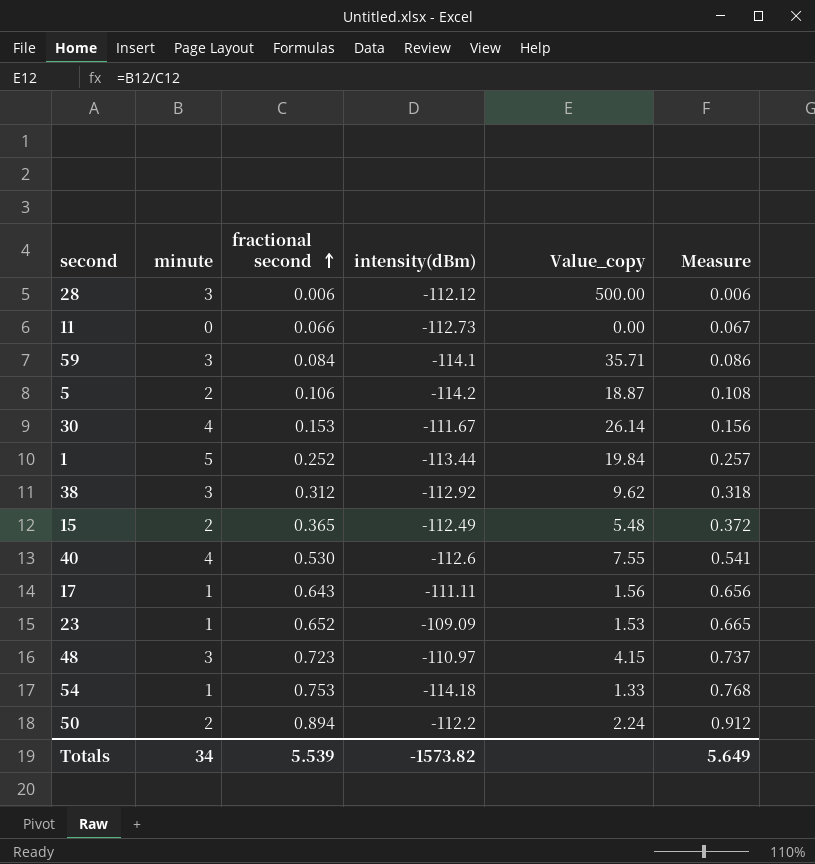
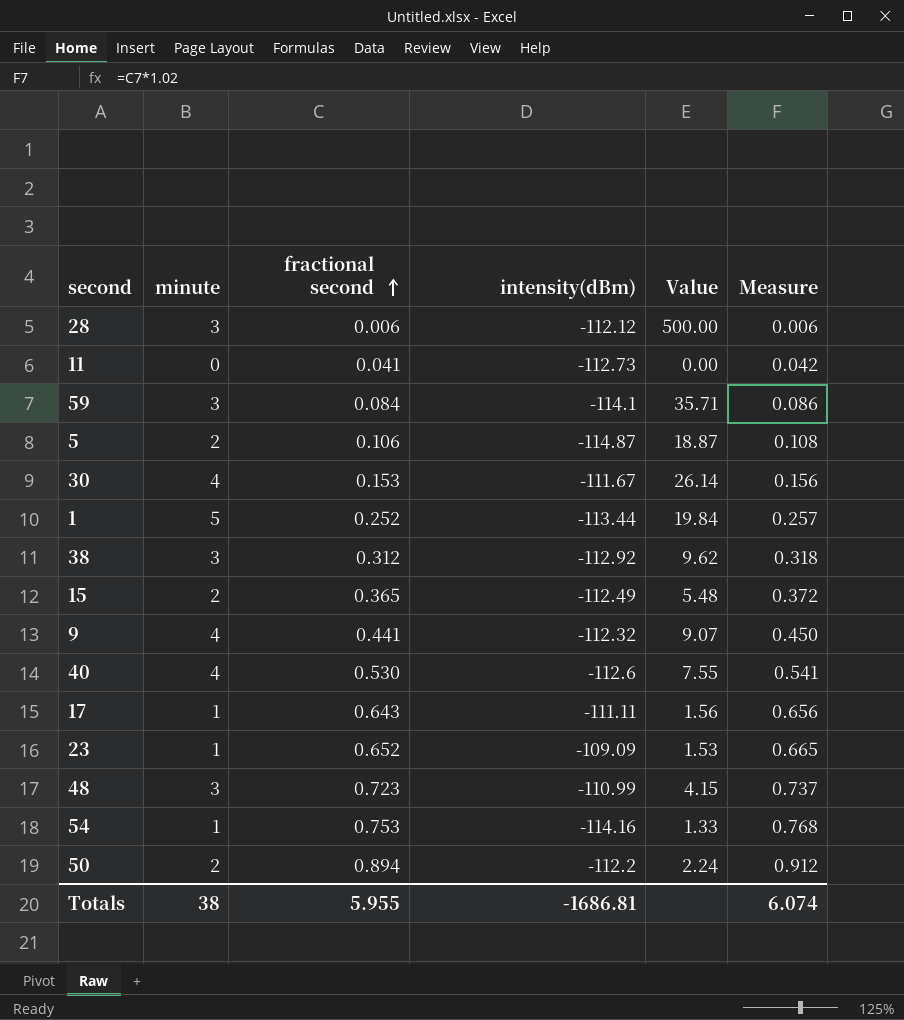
column name: Value_copy -> Value
11 | fractional second: 0.066 -> 0.041
11 | Measure: 0.067 -> 0.042
5 | intensity(dBm): -114.2 -> -114.87
row 9: none -> 4 | 0.441 | -112.32 | 9.07 | 0.450
48 | intensity(dBm): -110.97 -> -110.99
54 | intensity(dBm): -114.18 -> -114.16
Totals | minute: 34 -> 38
Totals | fractional second: 5.539 -> 5.955
Totals | intensity(dBm): -1573.82 -> -1686.81
Totals | Measure: 5.649 -> 6.074

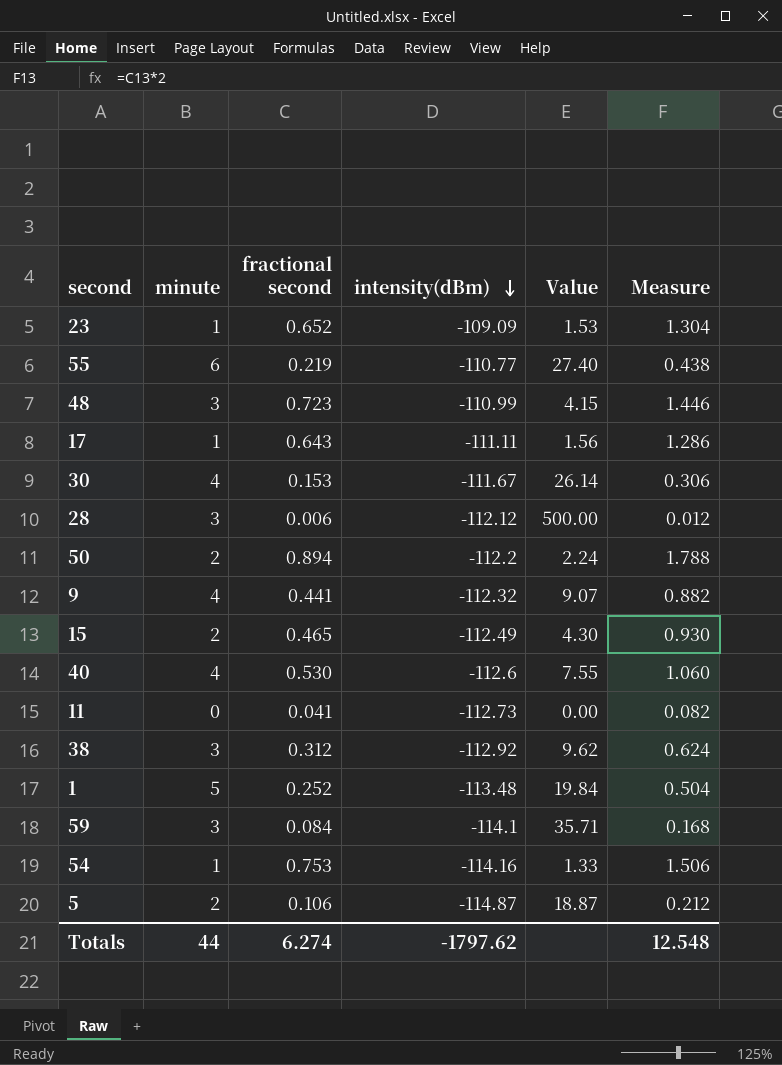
row order: fractional second ascending -> intensity(dBm) descending
column Measure | formula: [fractional second] * 1.02 -> [fractional second] * 2
row 55: none -> 6 | 0.219 | -110.77 | 27.40 | 0.438
15 | fractional second: 0.365 -> 0.465
15 | Value: 5.48 -> 4.30
1 | intensity(dBm): -113.44 -> -113.48
Totals | minute: 38 -> 44
Totals | fractional second: 5.955 -> 6.274
Totals | intensity(dBm): -1686.81 -> -1797.62
Totals | Measure: 6.074 -> 12.548

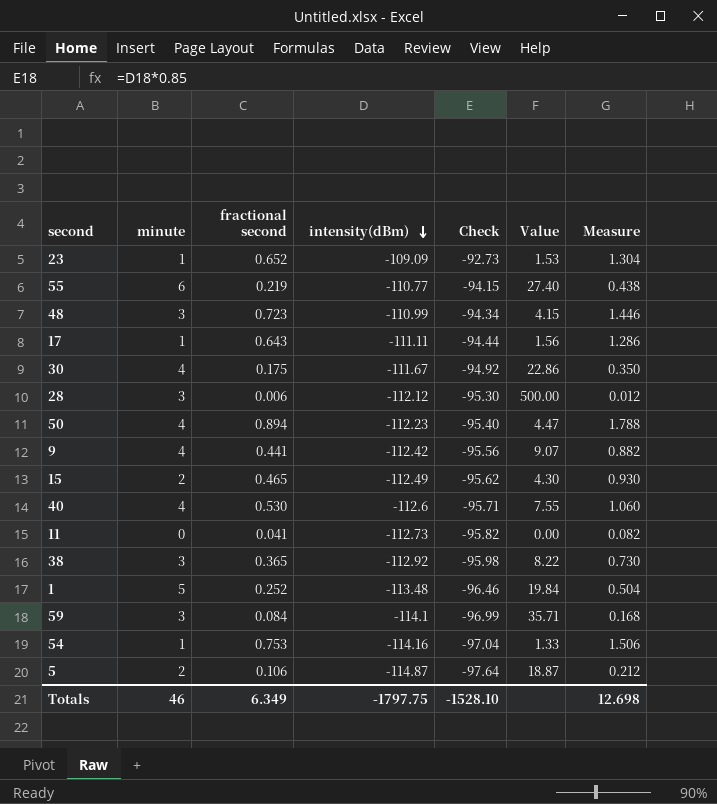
column Check | formula: none -> [intensity(dBm)] * 0.85
30 | fractional second: 0.153 -> 0.175
30 | Value: 26.14 -> 22.86
30 | Measure: 0.306 -> 0.350
50 | minute: 2 -> 4
50 | intensity(dBm): -112.2 -> -112.23
50 | Value: 2.24 -> 4.47
9 | intensity(dBm): -112.32 -> -112.42
38 | fractional second: 0.312 -> 0.365
38 | Value: 9.62 -> 8.22
38 | Measure: 0.624 -> 0.730
Totals | minute: 44 -> 46
Totals | fractional second: 6.274 -> 6.349
Totals | intensity(dBm): -1797.62 -> -1797.75
Totals | Measure: 12.548 -> 12.698

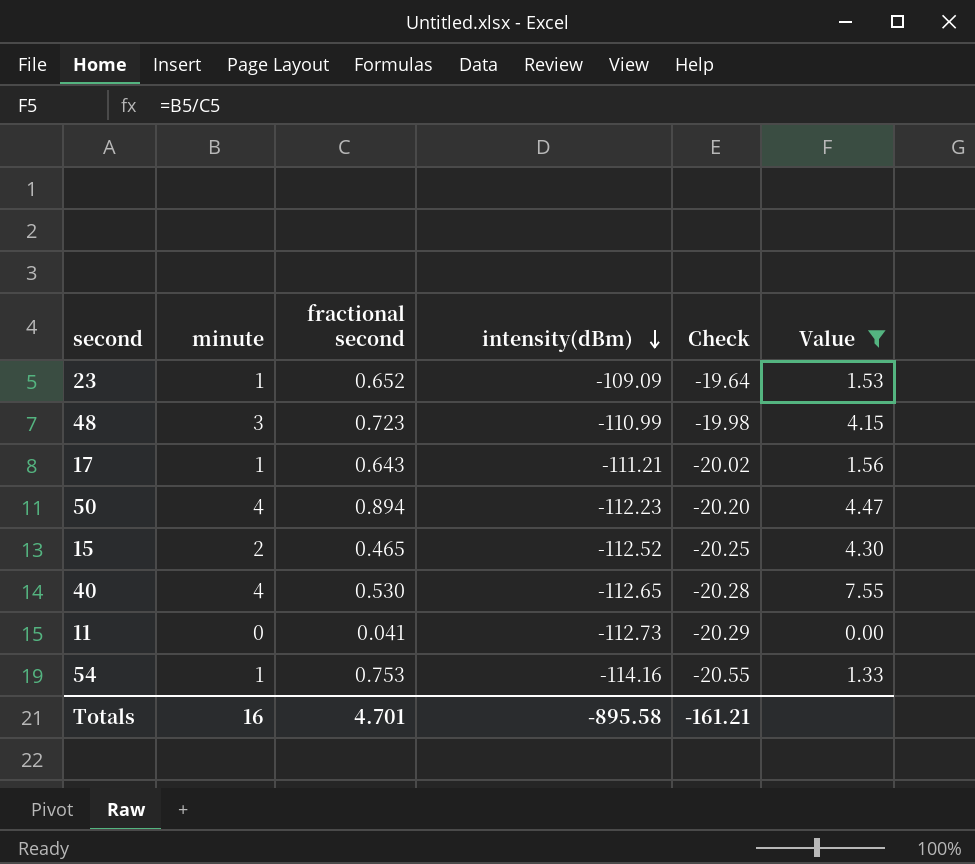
filter: none -> Value <= 7.55
column Measure | formula: [fractional second] * 2 -> none
column Check | formula: [intensity(dBm)] * 0.85 -> [intensity(dBm)] * 0.18
17 | intensity(dBm): -111.11 -> -111.21
15 | intensity(dBm): -112.49 -> -112.52
40 | intensity(dBm): -112.6 -> -112.65
Totals | minute: 46 -> 16
Totals | fractional second: 6.349 -> 4.701
Totals | intensity(dBm): -1797.75 -> -895.58
Totals | Check: -1528.10 -> -161.21

